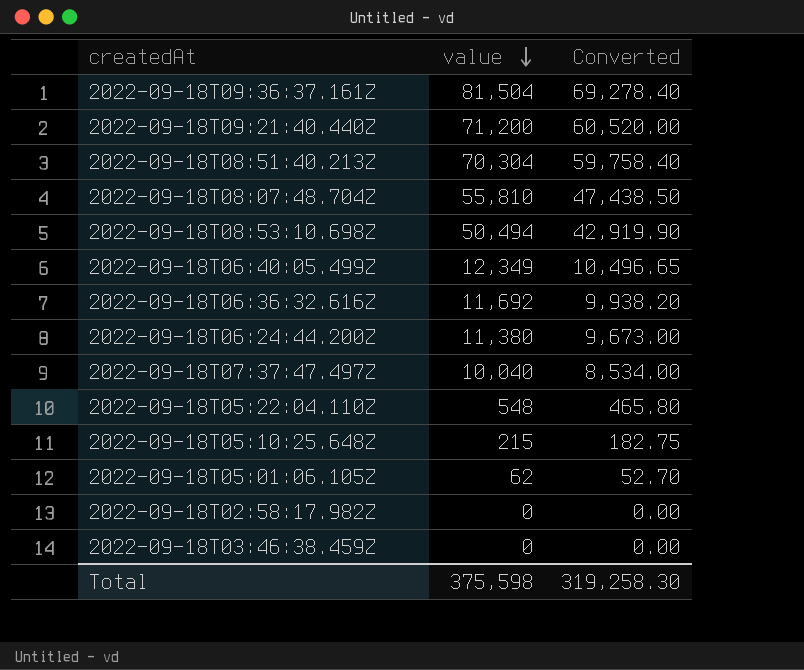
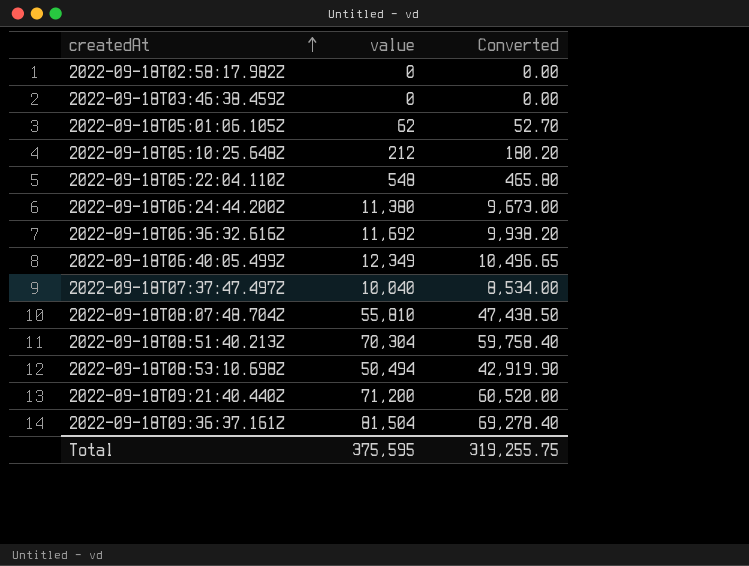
row order: value descending -> createdAt ascending
2022-09-18T05:10:25.648Z | value: 215 -> 212
2022-09-18T05:10:25.648Z | Converted: 182.75 -> 180.20
Total | value: 375,598 -> 375,595
Total | Converted: 319,258.30 -> 319,255.75

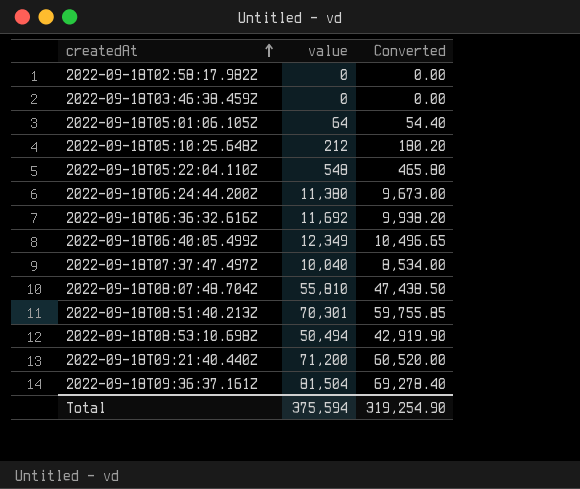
2022-09-18T05:01:06.105Z | value: 62 -> 64
2022-09-18T05:01:06.105Z | Converted: 52.70 -> 54.40
2022-09-18T08:51:40.213Z | value: 70,304 -> 70,301
2022-09-18T08:51:40.213Z | Converted: 59,758.40 -> 59,755.85
Total | value: 375,595 -> 375,594
Total | Converted: 319,255.75 -> 319,254.90

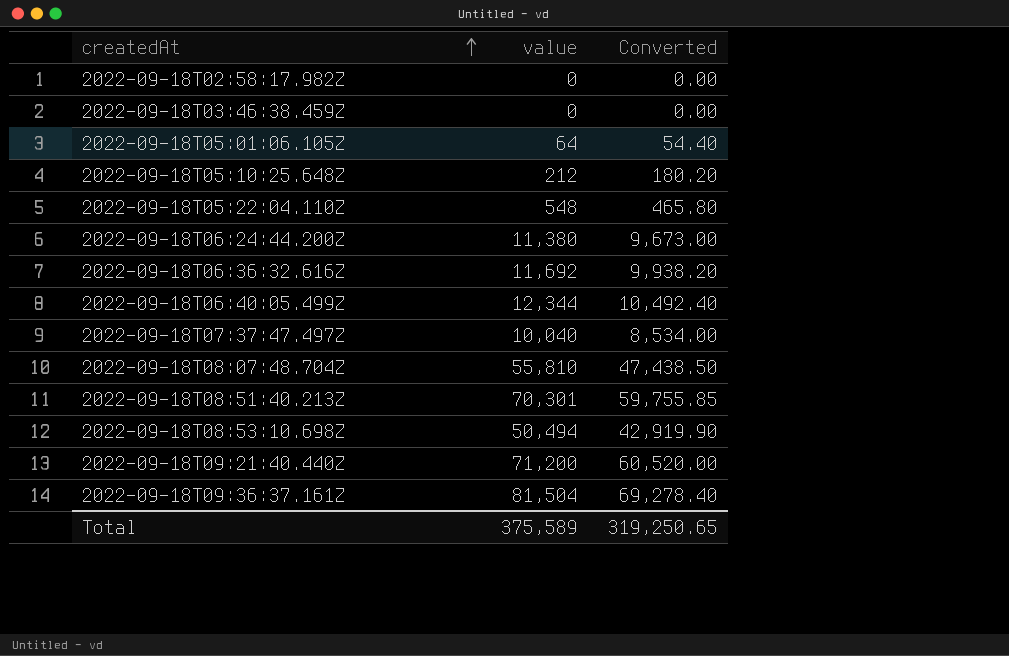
2022-09-18T06:40:05.499Z | value: 12,349 -> 12,344
2022-09-18T06:40:05.499Z | Converted: 10,496.65 -> 10,492.40
Total | value: 375,594 -> 375,589
Total | Converted: 319,254.90 -> 319,250.65

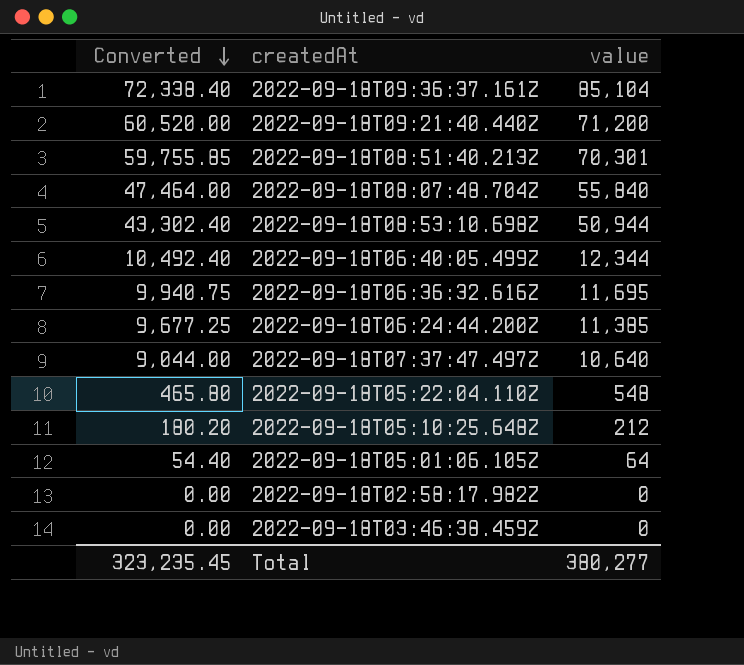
row order: createdAt ascending -> Converted descending
column Converted | position: 3 -> 1
2022-09-18T09:36:37.161Z | Converted: 69,278.40 -> 72,338.40
2022-09-18T09:36:37.161Z | value: 81,504 -> 85,104
2022-09-18T08:07:48.704Z | Converted: 47,438.50 -> 47,464.00
2022-09-18T08:07:48.704Z | value: 55,810 -> 55,840
2022-09-18T08:53:10.698Z | Converted: 42,919.90 -> 43,302.40
2022-09-18T08:53:10.698Z | value: 50,494 -> 50,944
2022-09-18T06:36:32.616Z | Converted: 9,938.20 -> 9,940.75
2022-09-18T06:36:32.616Z | value: 11,692 -> 11,695
2022-09-18T06:24:44.200Z | Converted: 9,673.00 -> 9,677.25
2022-09-18T06:24:44.200Z | value: 11,380 -> 11,385
2022-09-18T07:37:47.497Z | Converted: 8,534.00 -> 9,044.00
2022-09-18T07:37:47.497Z | value: 10,040 -> 10,640
Total | Converted: 319,250.65 -> 323,235.45
Total | value: 375,589 -> 380,277

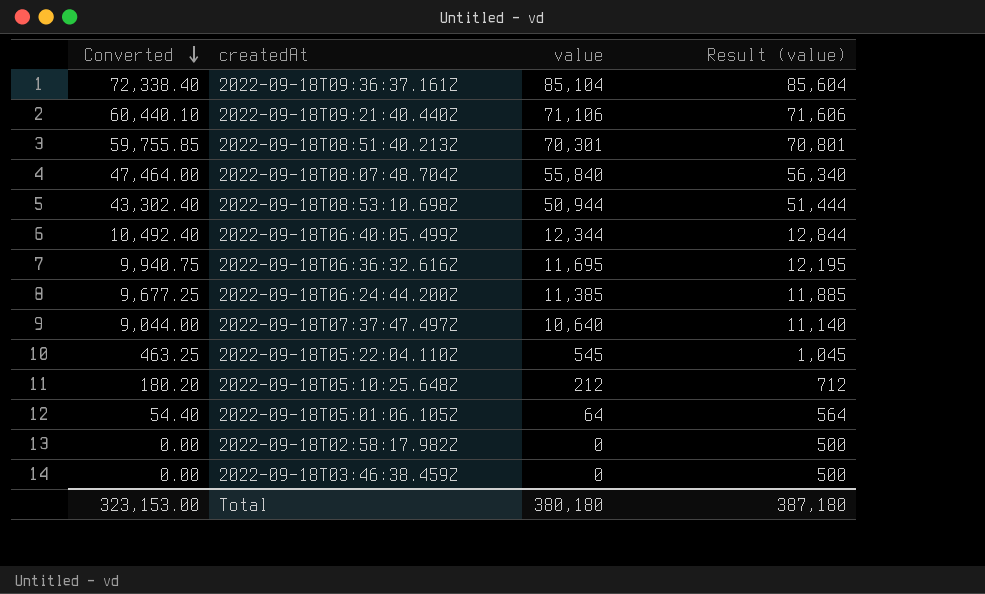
column Result (value) | formula: none -> [value] + 500
2022-09-18T09:21:40.440Z | Converted: 60,520.00 -> 60,440.10
2022-09-18T09:21:40.440Z | value: 71,200 -> 71,106
2022-09-18T05:22:04.110Z | Converted: 465.80 -> 463.25
2022-09-18T05:22:04.110Z | value: 548 -> 545
Total | Converted: 323,235.45 -> 323,153.00
Total | value: 380,277 -> 380,180

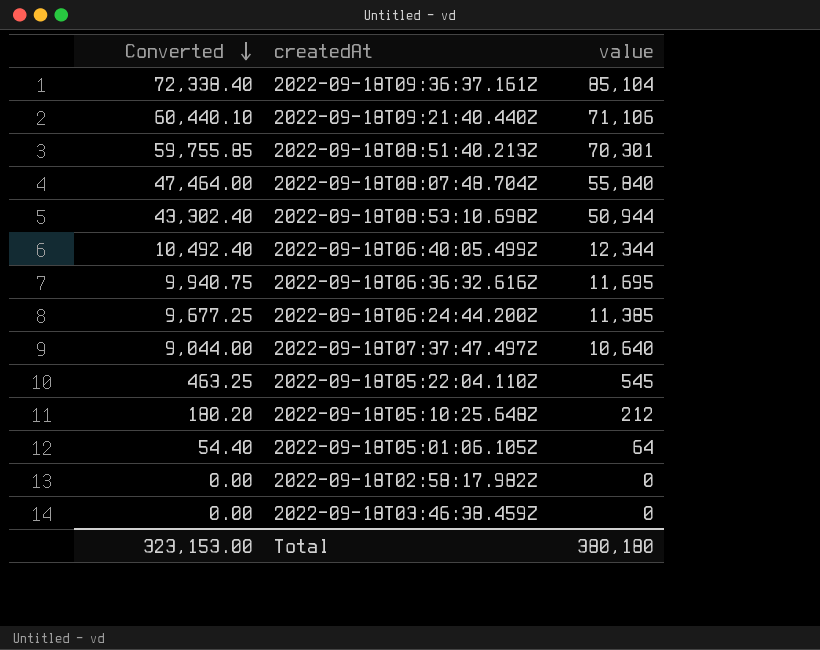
column Result (value) | formula: [value] + 500 -> none

